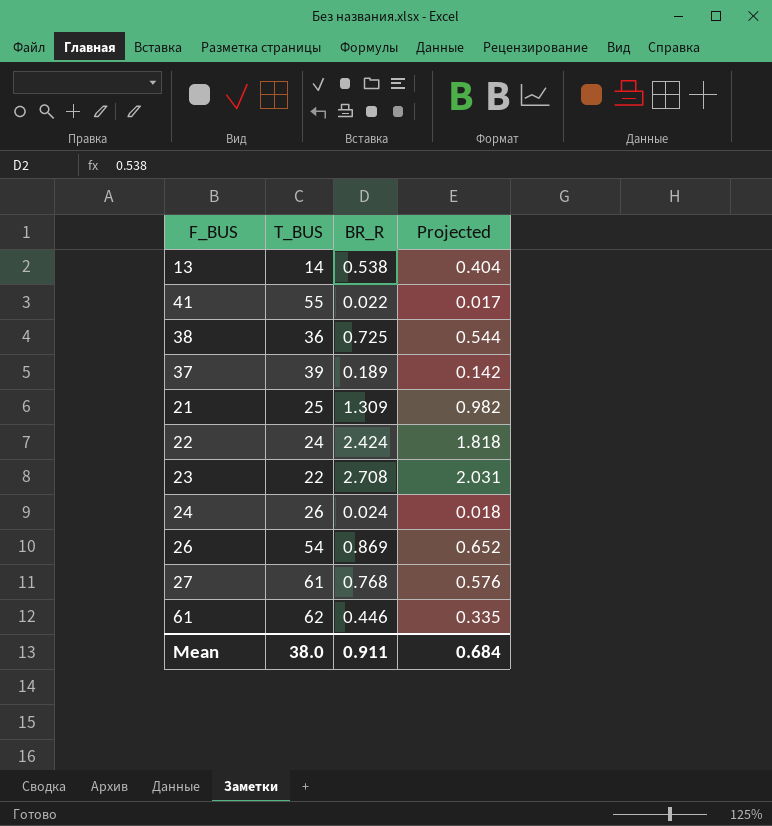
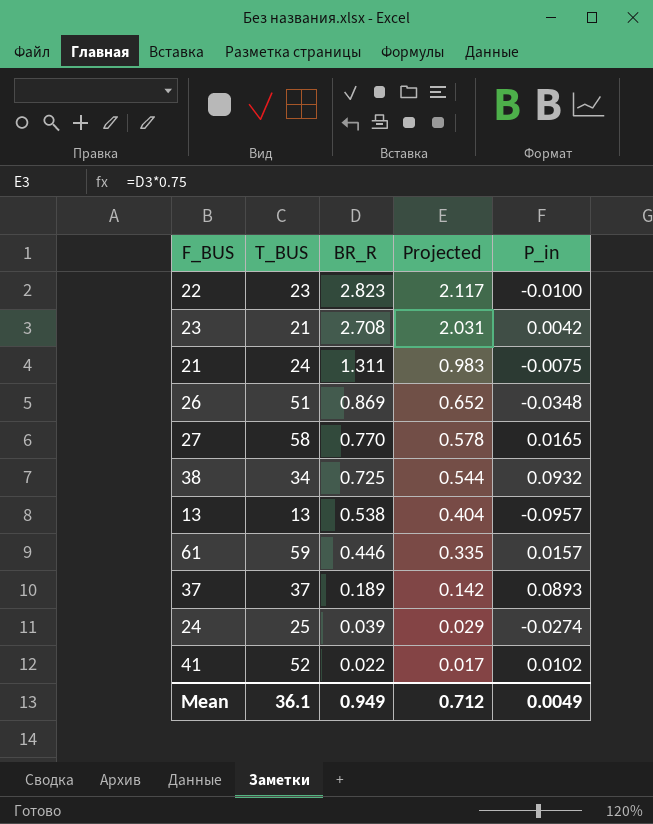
row order: none -> BR_R descending
column P_in | position: none -> 5
22 | T_BUS: 24 -> 23
22 | BR_R: 2.424 -> 2.823
22 | Projected: 1.818 -> 2.117
23 | T_BUS: 22 -> 21
21 | T_BUS: 25 -> 24
21 | BR_R: 1.309 -> 1.311
21 | Projected: 0.982 -> 0.983
26 | T_BUS: 54 -> 51
27 | T_BUS: 61 -> 58
27 | BR_R: 0.768 -> 0.770
27 | Projected: 0.576 -> 0.578
38 | T_BUS: 36 -> 34
13 | T_BUS: 14 -> 13
61 | T_BUS: 62 -> 59
37 | T_BUS: 39 -> 37
24 | T_BUS: 26 -> 25
24 | BR_R: 0.024 -> 0.039
24 | Projected: 0.018 -> 0.029
41 | T_BUS: 55 -> 52
Mean | T_BUS: 38.0 -> 36.1
Mean | BR_R: 0.911 -> 0.949
Mean | Projected: 0.684 -> 0.712

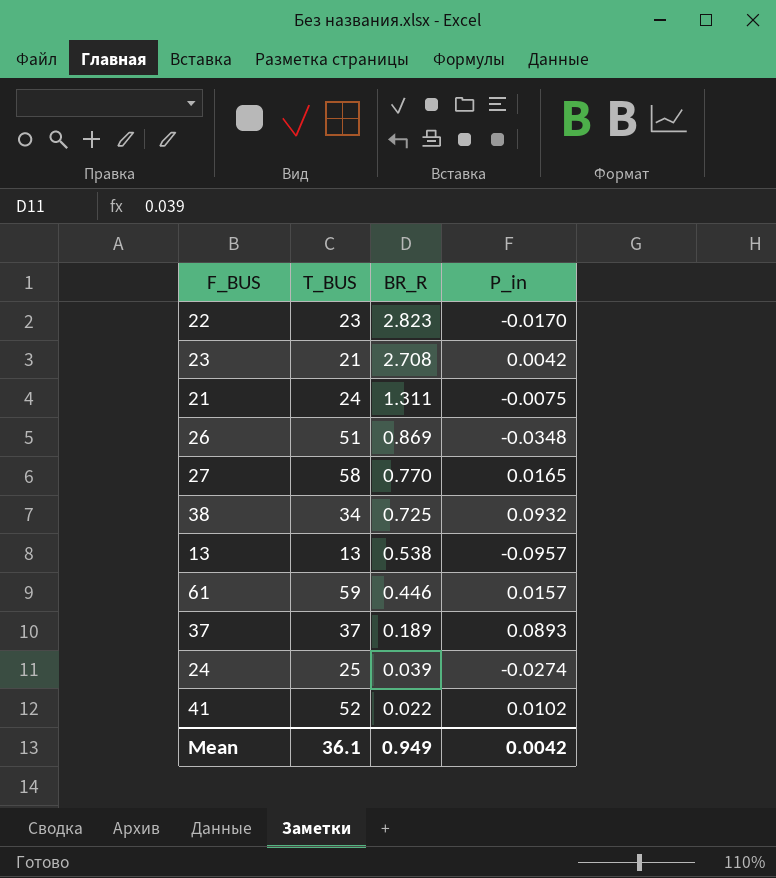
column Projected | formula: [BR_R] * 0.75 -> none
22 | P_in: -0.0100 -> -0.0170
Mean | P_in: 0.0049 -> 0.0042

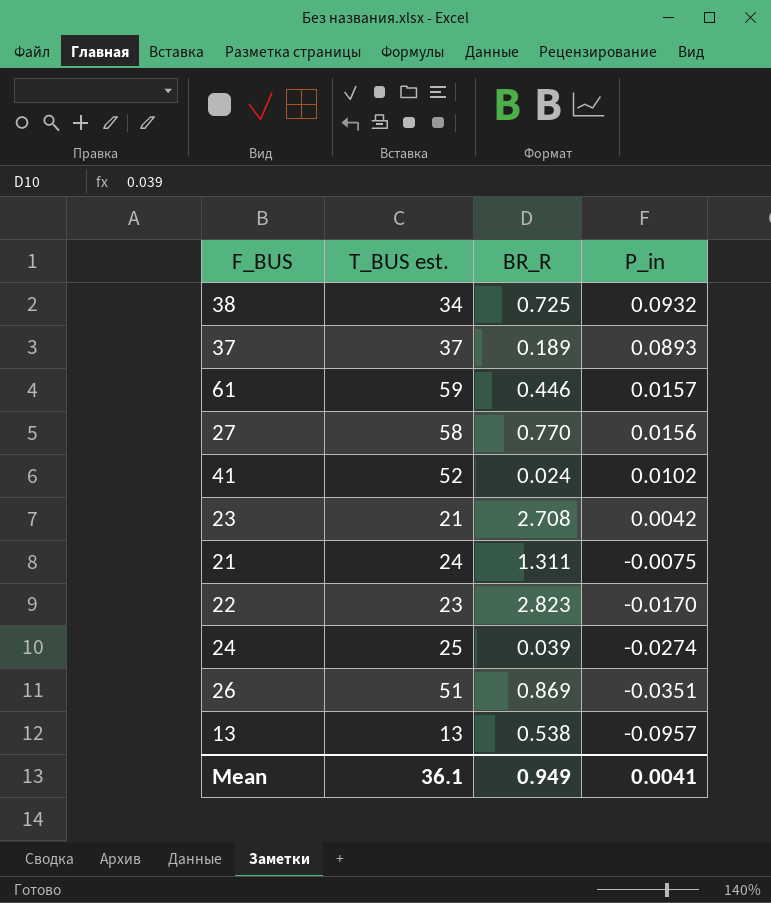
row order: BR_R descending -> P_in descending
column name: T_BUS -> T_BUS est.
27 | P_in: 0.0165 -> 0.0156
41 | BR_R: 0.022 -> 0.024
26 | P_in: -0.0348 -> -0.0351
Mean | P_in: 0.0042 -> 0.0041

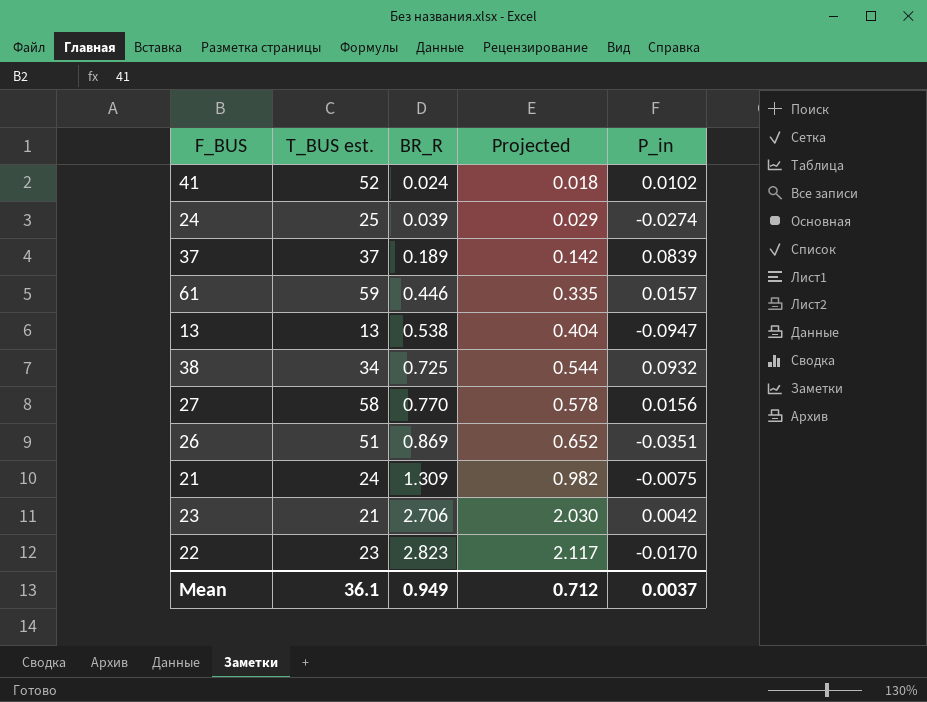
row order: P_in descending -> BR_R ascending
column Projected | formula: none -> [BR_R] * 0.75
37 | P_in: 0.0893 -> 0.0839
13 | P_in: -0.0957 -> -0.0947
21 | BR_R: 1.311 -> 1.309
23 | BR_R: 2.708 -> 2.706
Mean | P_in: 0.0041 -> 0.0037

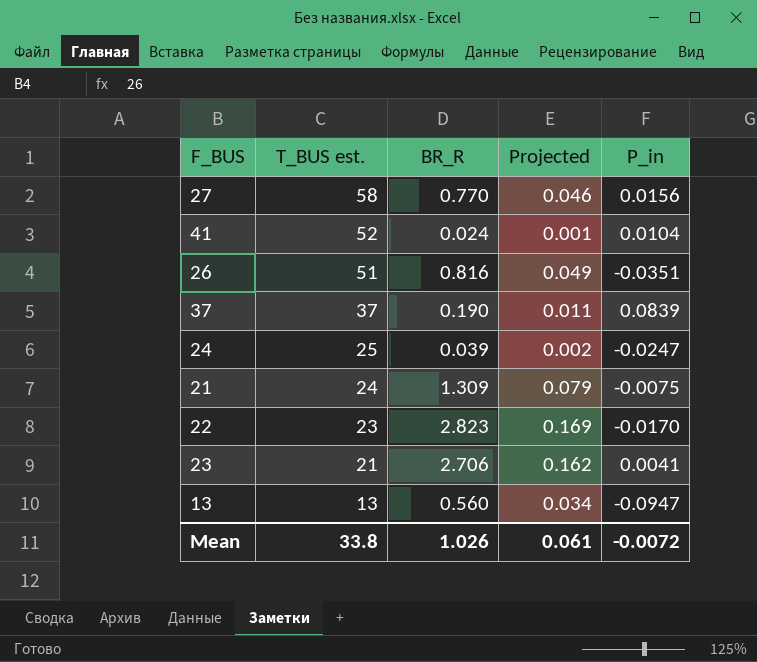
row order: BR_R ascending -> T_BUS est. descending
column Projected | formula: [BR_R] * 0.75 -> [BR_R] * 0.06
row 61: 59 | 0.446 | 0.335 | 0.0157 -> none
row 38: 34 | 0.725 | 0.544 | 0.0932 -> none
41 | P_in: 0.0102 -> 0.0104
26 | BR_R: 0.869 -> 0.816
37 | BR_R: 0.189 -> 0.190
24 | P_in: -0.0274 -> -0.0247
23 | P_in: 0.0042 -> 0.0041
13 | BR_R: 0.538 -> 0.560
Mean | T_BUS est.: 36.1 -> 33.8
Mean | BR_R: 0.949 -> 1.026
Mean | Projected: 0.712 -> 0.061
Mean | P_in: 0.0037 -> -0.0072

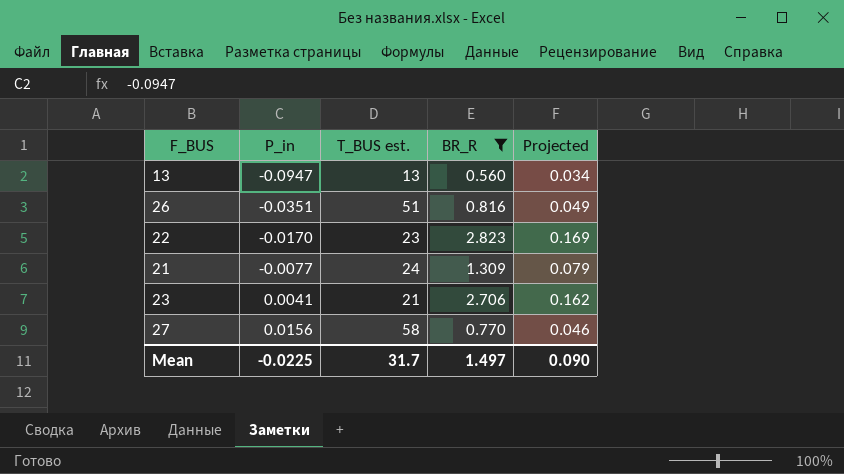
filter: none -> BR_R >= 0.560
row order: T_BUS est. descending -> P_in ascending
column P_in | position: 5 -> 2
21 | P_in: -0.0075 -> -0.0077
Mean | P_in: -0.0072 -> -0.0225
Mean | T_BUS est.: 33.8 -> 31.7
Mean | BR_R: 1.026 -> 1.497
Mean | Projected: 0.061 -> 0.090

